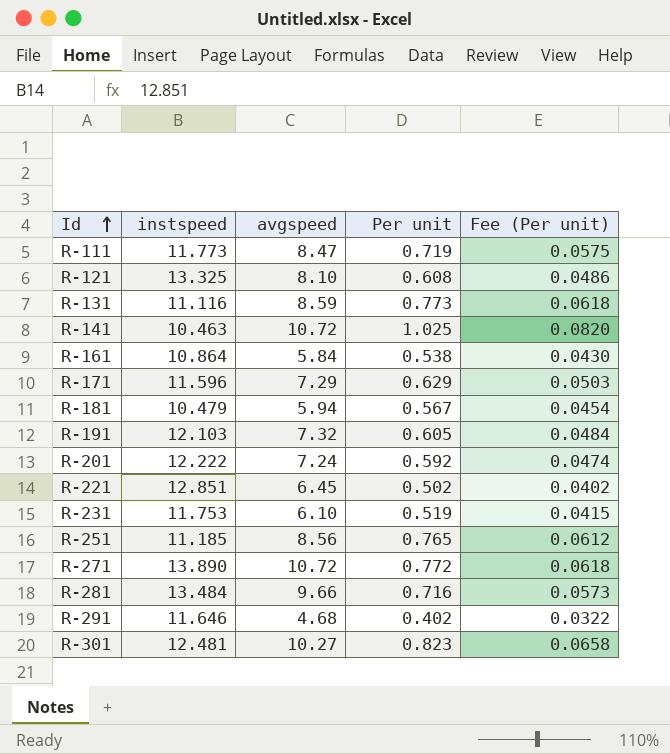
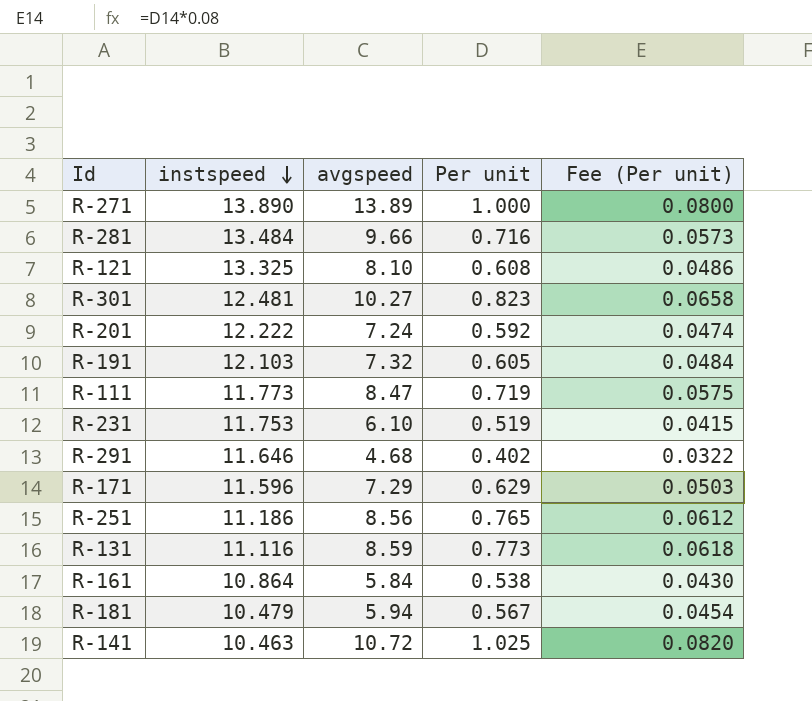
row order: Id ascending -> instspeed descending
row R-221: 12.851 | 6.45 | 0.502 | 0.0402 -> none
R-271 | avgspeed: 10.72 -> 13.89
R-271 | Per unit: 0.772 -> 1.000
R-271 | Fee (Per unit): 0.0618 -> 0.0800
R-251 | instspeed: 11.185 -> 11.186

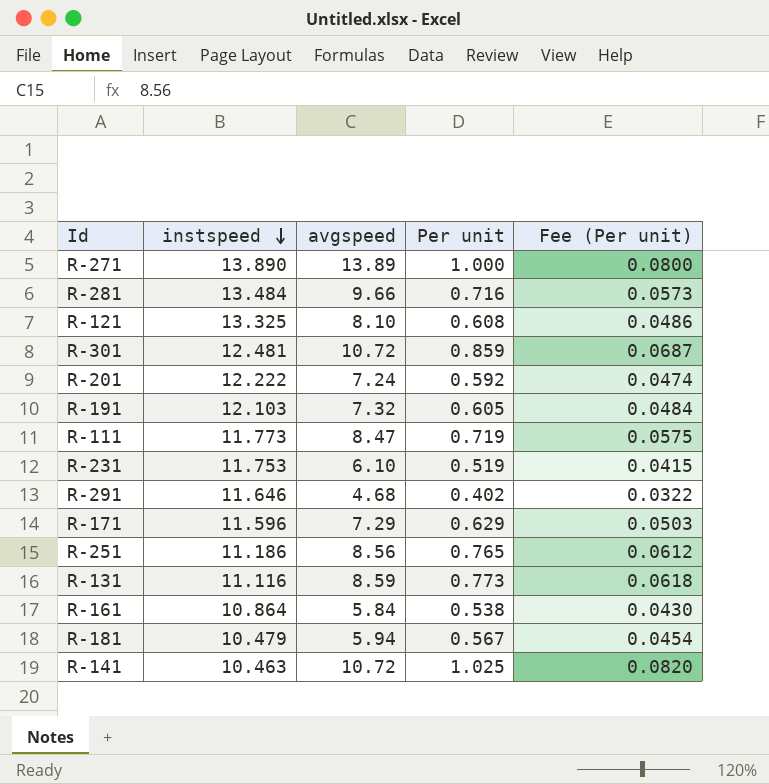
R-301 | avgspeed: 10.27 -> 10.72
R-301 | Per unit: 0.823 -> 0.859
R-301 | Fee (Per unit): 0.0658 -> 0.0687

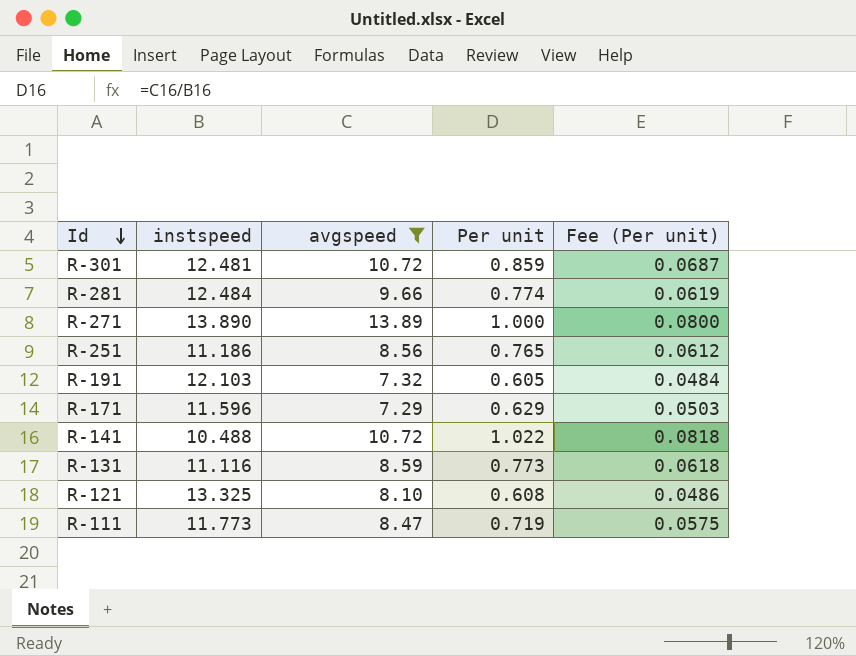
filter: none -> avgspeed >= 7.29
row order: instspeed descending -> Id descending
R-281 | instspeed: 13.484 -> 12.484
R-281 | Per unit: 0.716 -> 0.774
R-281 | Fee (Per unit): 0.0573 -> 0.0619
R-141 | instspeed: 10.463 -> 10.488
R-141 | Per unit: 1.025 -> 1.022
R-141 | Fee (Per unit): 0.0820 -> 0.0818

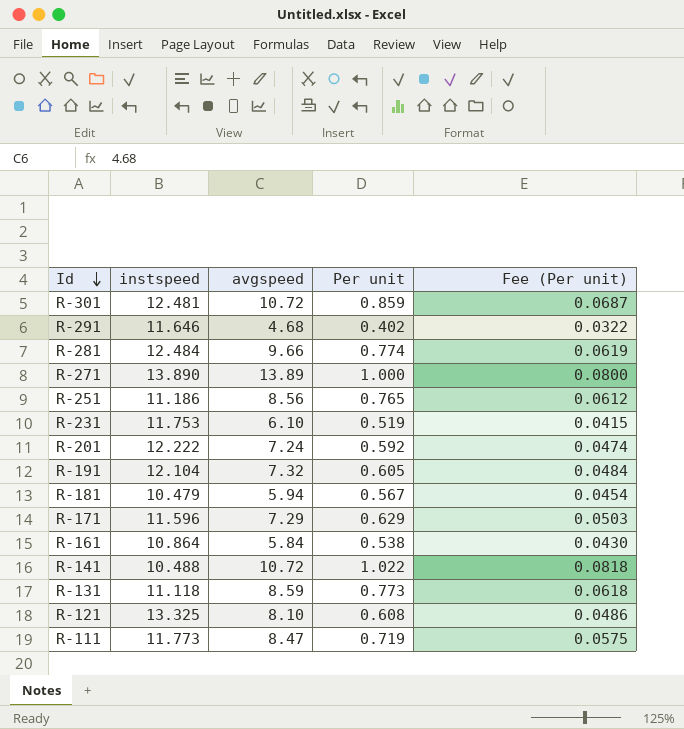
filter: avgspeed >= 7.29 -> none
R-191 | instspeed: 12.103 -> 12.104
R-131 | instspeed: 11.116 -> 11.118

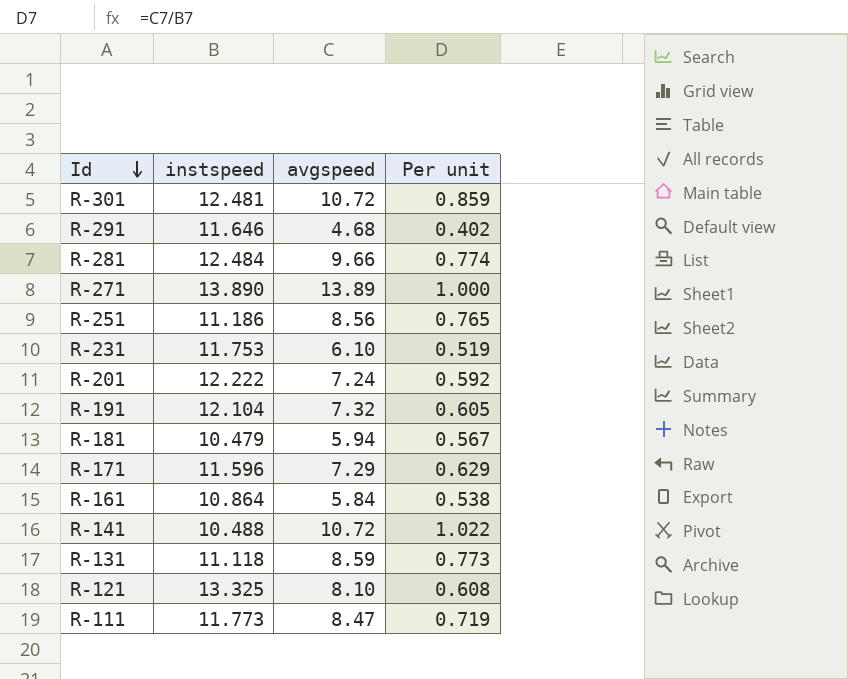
column Fee (Per unit) | formula: [Per unit] * 0.08 -> none

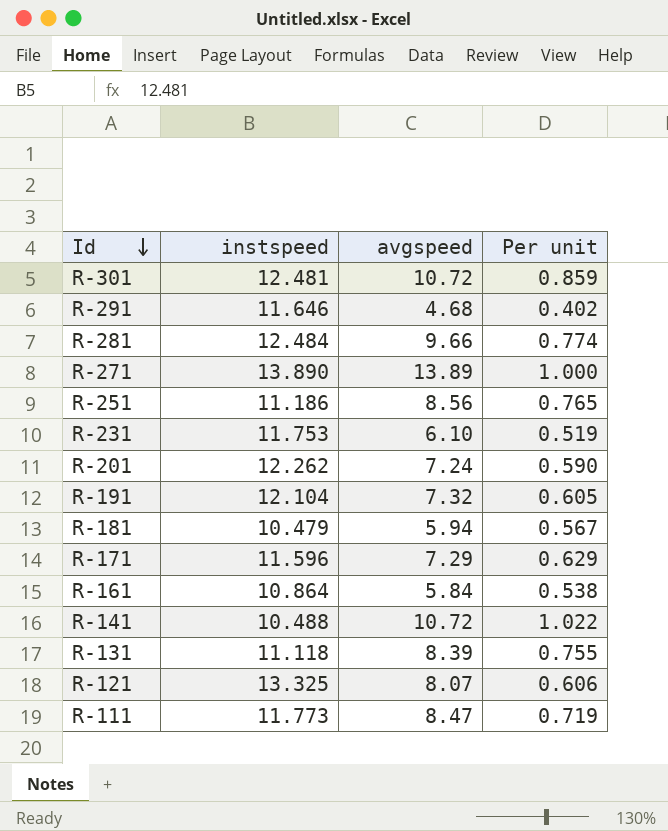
R-201 | instspeed: 12.222 -> 12.262
R-201 | Per unit: 0.592 -> 0.590
R-131 | avgspeed: 8.59 -> 8.39
R-131 | Per unit: 0.773 -> 0.755
R-121 | avgspeed: 8.10 -> 8.07
R-121 | Per unit: 0.608 -> 0.606

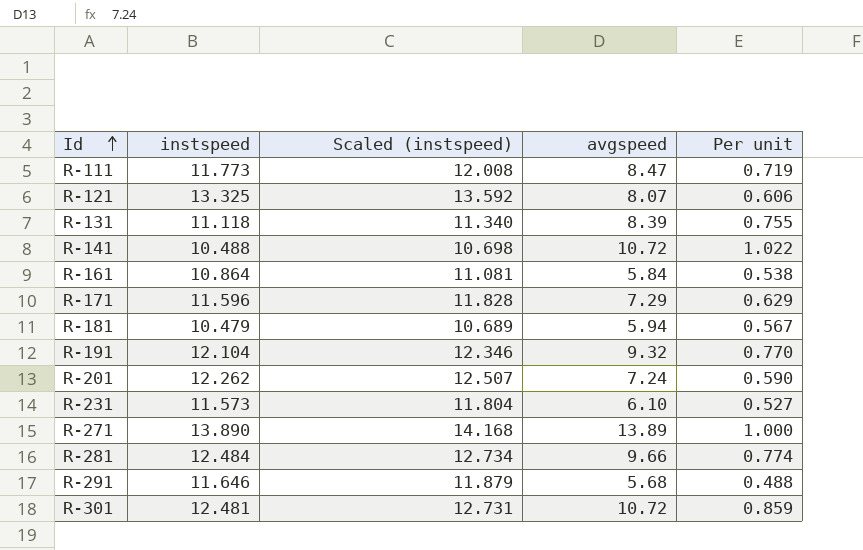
row order: Id descending -> Id ascending
column Scaled (instspeed) | formula: none -> [instspeed] * 1.02
row R-251: 11.186 | 8.56 | 0.765 -> none
R-191 | avgspeed: 7.32 -> 9.32
R-191 | Per unit: 0.605 -> 0.770
R-231 | instspeed: 11.753 -> 11.573
R-231 | Per unit: 0.519 -> 0.527
R-291 | avgspeed: 4.68 -> 5.68
R-291 | Per unit: 0.402 -> 0.488

